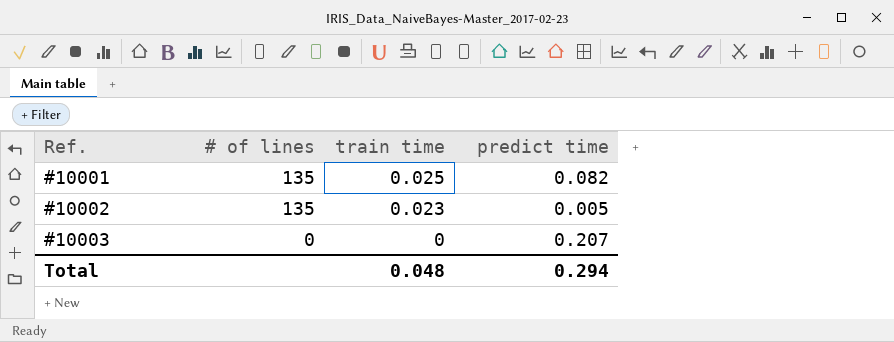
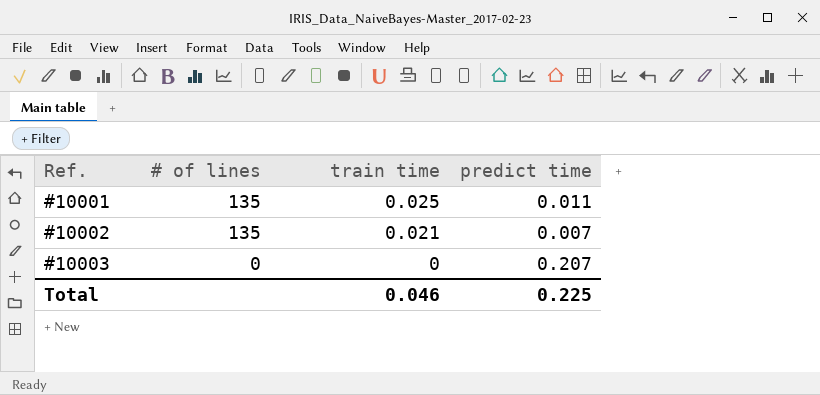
#10001 | predict time: 0.082 -> 0.011
#10002 | train time: 0.023 -> 0.021
#10002 | predict time: 0.005 -> 0.007
Total | train time: 0.048 -> 0.046
Total | predict time: 0.294 -> 0.225

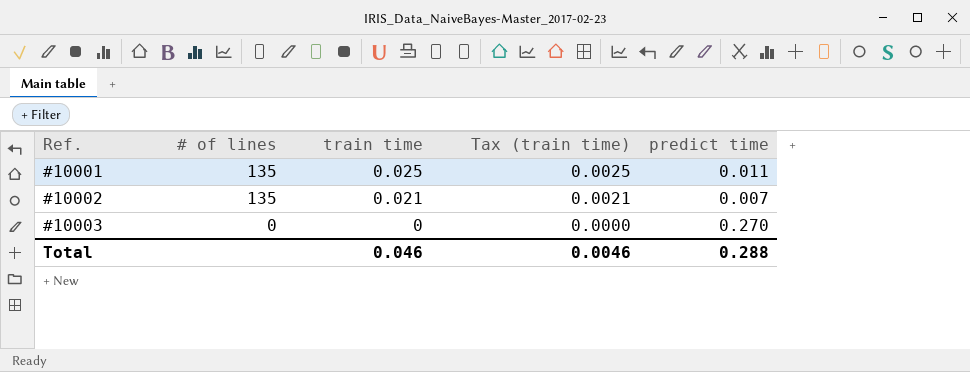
column Tax (train time) | formula: none -> [train time] * 0.1
#10003 | predict time: 0.207 -> 0.270
Total | predict time: 0.225 -> 0.288

